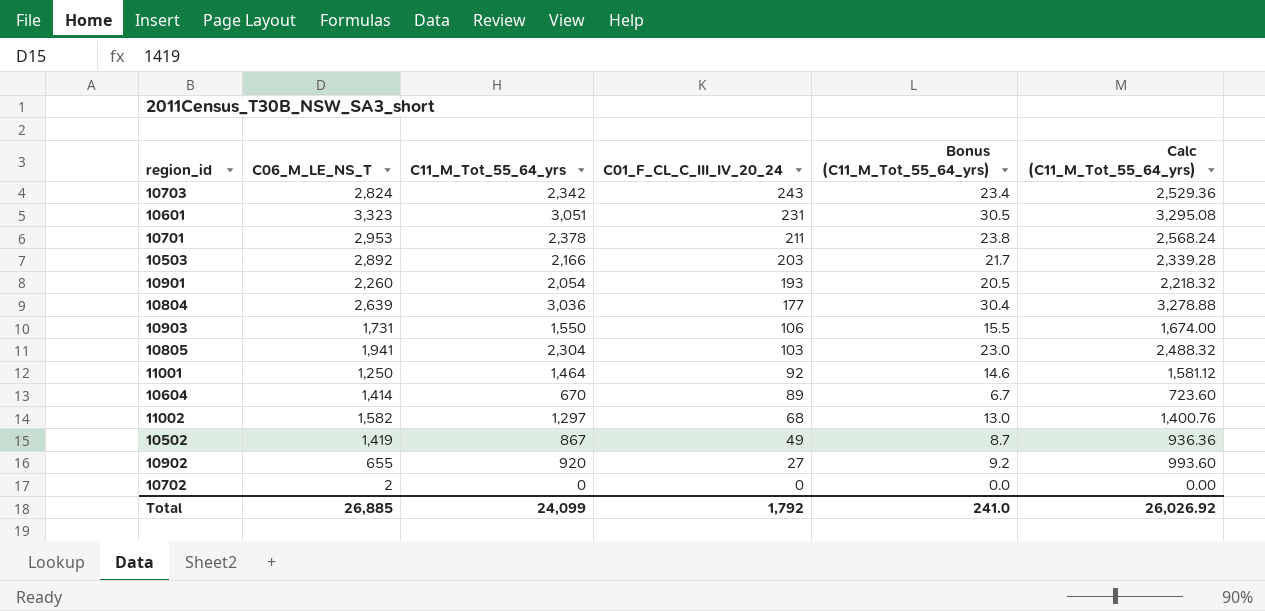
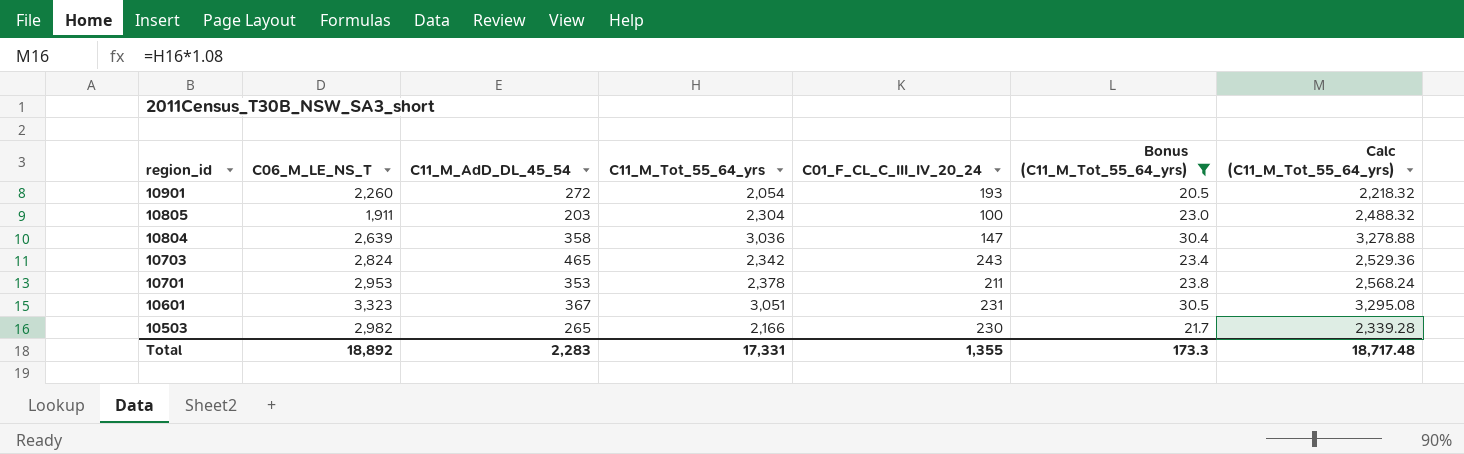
filter: none -> Bonus (C11_M_Tot_55_64_yrs) >= 20.5
row order: C01_F_CL_C_III_IV_20_24 descending -> region_id descending
column C11_M_AdD_DL_45_54 | position: none -> 3
10805 | C06_M_LE_NS_T: 1,941 -> 1,911
10805 | C01_F_CL_C_III_IV_20_24: 103 -> 100
10804 | C01_F_CL_C_III_IV_20_24: 177 -> 147
10503 | C06_M_LE_NS_T: 2,892 -> 2,982
10503 | C01_F_CL_C_III_IV_20_24: 203 -> 230
Total | C06_M_LE_NS_T: 26,885 -> 18,892
Total | C11_M_Tot_55_64_yrs: 24,099 -> 17,331
Total | C01_F_CL_C_III_IV_20_24: 1,792 -> 1,355
Total | Bonus (C11_M_Tot_55_64_yrs): 241.0 -> 173.3
Total | Calc (C11_M_Tot_55_64_yrs): 26,026.92 -> 18,717.48

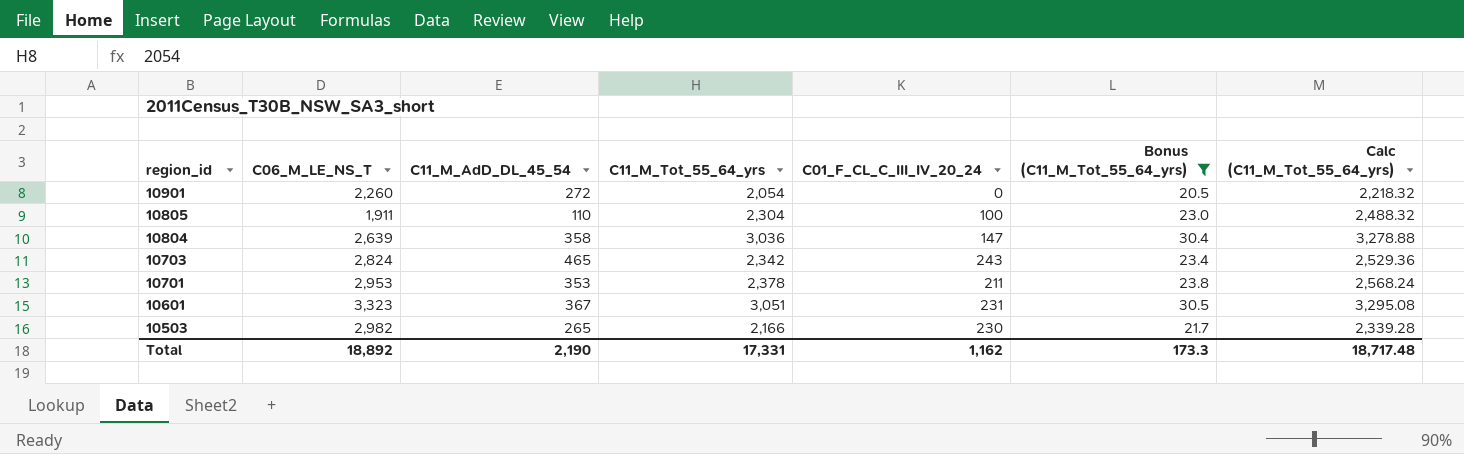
10901 | C01_F_CL_C_III_IV_20_24: 193 -> 0
10805 | C11_M_AdD_DL_45_54: 203 -> 110
Total | C11_M_AdD_DL_45_54: 2,283 -> 2,190
Total | C01_F_CL_C_III_IV_20_24: 1,355 -> 1,162

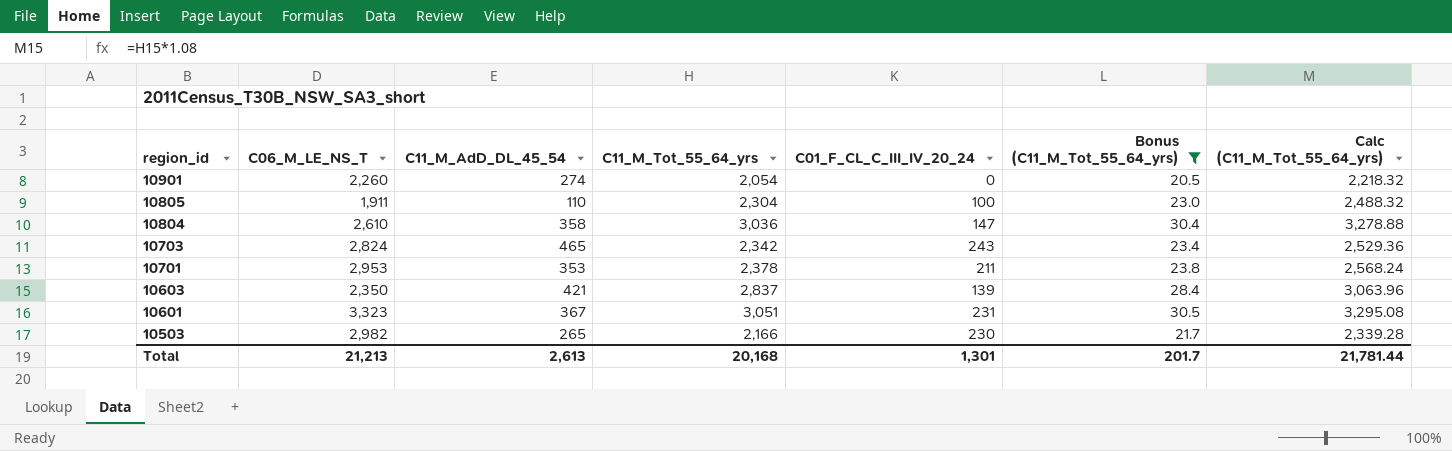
10901 | C11_M_AdD_DL_45_54: 272 -> 274
10804 | C06_M_LE_NS_T: 2,639 -> 2,610
row 10603: none -> 2,350 | 421 | 2,837 | 139 | 28.4 | 3,063.96
Total | C06_M_LE_NS_T: 18,892 -> 21,213
Total | C11_M_AdD_DL_45_54: 2,190 -> 2,613
Total | C11_M_Tot_55_64_yrs: 17,331 -> 20,168
Total | C01_F_CL_C_III_IV_20_24: 1,162 -> 1,301
Total | Bonus (C11_M_Tot_55_64_yrs): 173.3 -> 201.7
Total | Calc (C11_M_Tot_55_64_yrs): 18,717.48 -> 21,781.44

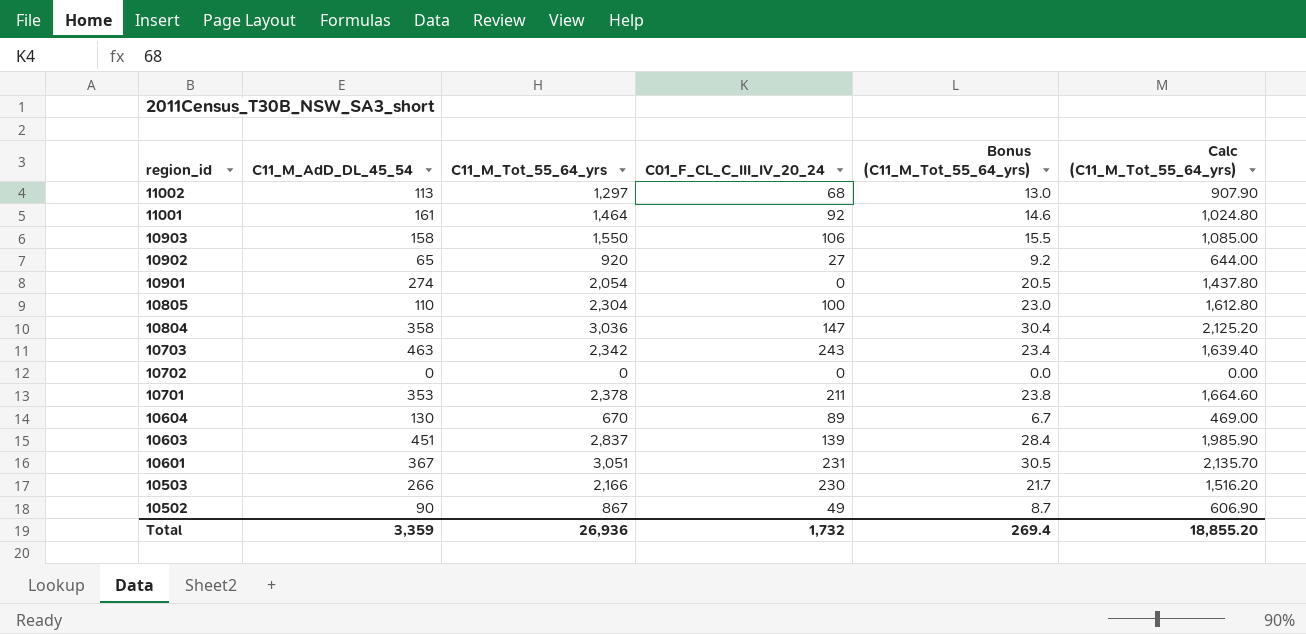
filter: Bonus (C11_M_Tot_55_64_yrs) >= 20.5 -> none
column C06_M_LE_NS_T | position: 2 -> none
column Calc (C11_M_Tot_55_64_yrs) | formula: [C11_M_Tot_55_64_yrs] * 1.08 -> [C11_M_Tot_55_64_yrs] * 0.7
10703 | C11_M_AdD_DL_45_54: 465 -> 463
10603 | C11_M_AdD_DL_45_54: 421 -> 451
10503 | C11_M_AdD_DL_45_54: 265 -> 266
Total | C11_M_AdD_DL_45_54: 2,613 -> 3,359
Total | C11_M_Tot_55_64_yrs: 20,168 -> 26,936
Total | C01_F_CL_C_III_IV_20_24: 1,301 -> 1,732
Total | Bonus (C11_M_Tot_55_64_yrs): 201.7 -> 269.4
Total | Calc (C11_M_Tot_55_64_yrs): 21,781.44 -> 18,855.20

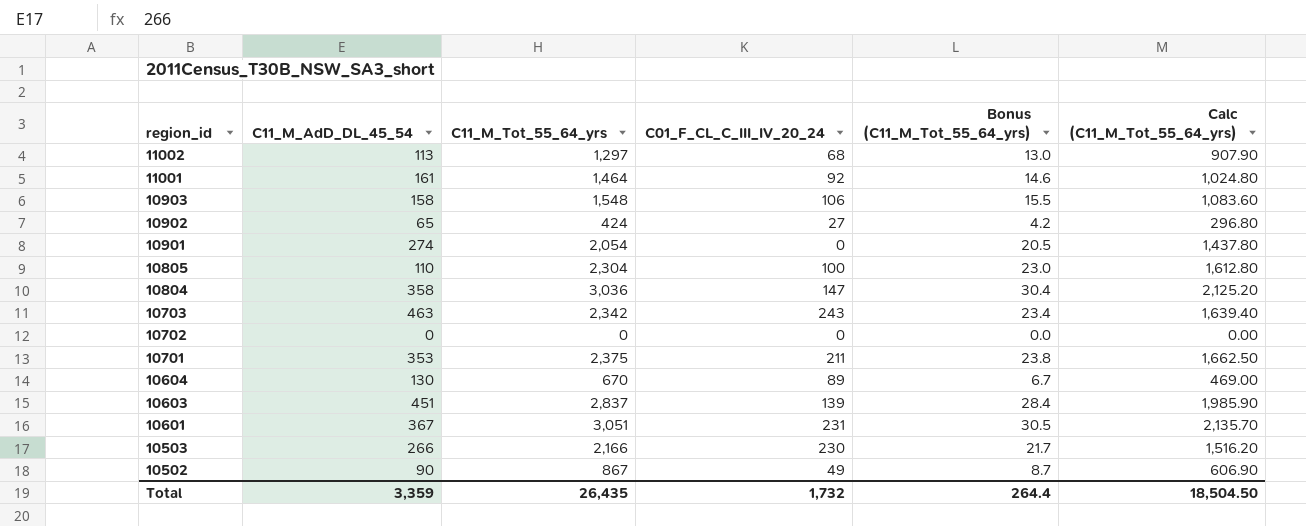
10903 | C11_M_Tot_55_64_yrs: 1,550 -> 1,548
10903 | Calc (C11_M_Tot_55_64_yrs): 1,085.00 -> 1,083.60
10902 | C11_M_Tot_55_64_yrs: 920 -> 424
10902 | Bonus (C11_M_Tot_55_64_yrs): 9.2 -> 4.2
10902 | Calc (C11_M_Tot_55_64_yrs): 644.00 -> 296.80
10701 | C11_M_Tot_55_64_yrs: 2,378 -> 2,375
10701 | Calc (C11_M_Tot_55_64_yrs): 1,664.60 -> 1,662.50
Total | C11_M_Tot_55_64_yrs: 26,936 -> 26,435
Total | Bonus (C11_M_Tot_55_64_yrs): 269.4 -> 264.4
Total | Calc (C11_M_Tot_55_64_yrs): 18,855.20 -> 18,504.50

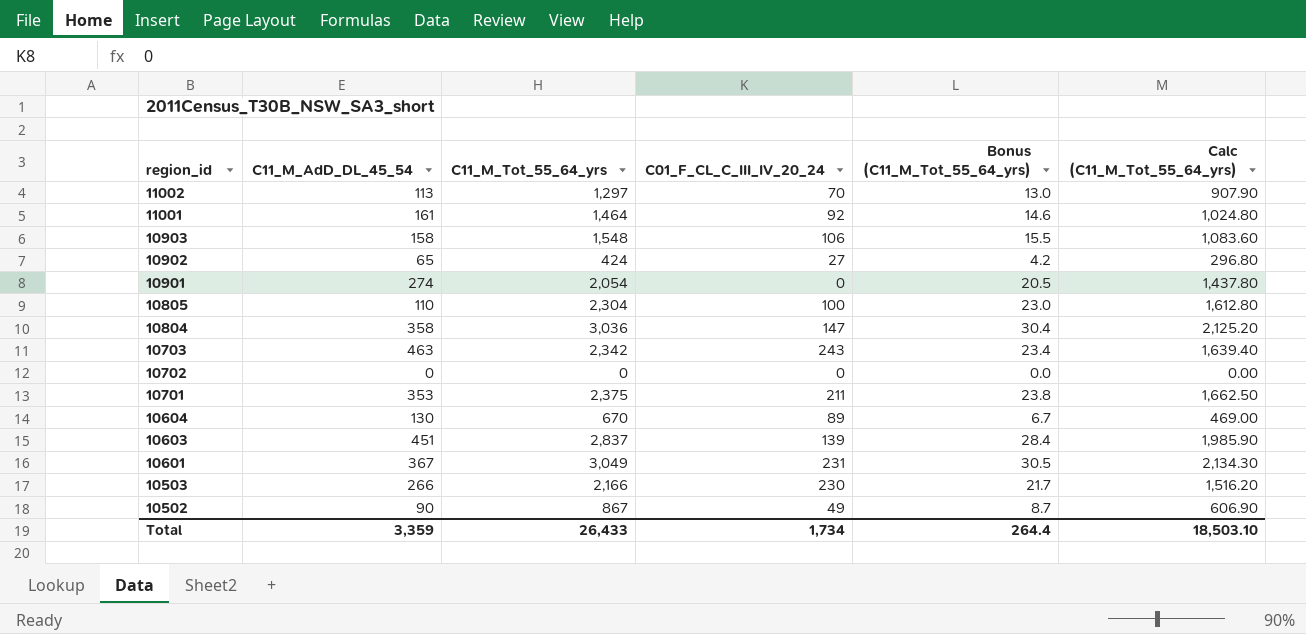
11002 | C01_F_CL_C_III_IV_20_24: 68 -> 70
10601 | C11_M_Tot_55_64_yrs: 3,051 -> 3,049
10601 | Calc (C11_M_Tot_55_64_yrs): 2,135.70 -> 2,134.30
Total | C11_M_Tot_55_64_yrs: 26,435 -> 26,433
Total | C01_F_CL_C_III_IV_20_24: 1,732 -> 1,734
Total | Calc (C11_M_Tot_55_64_yrs): 18,504.50 -> 18,503.10

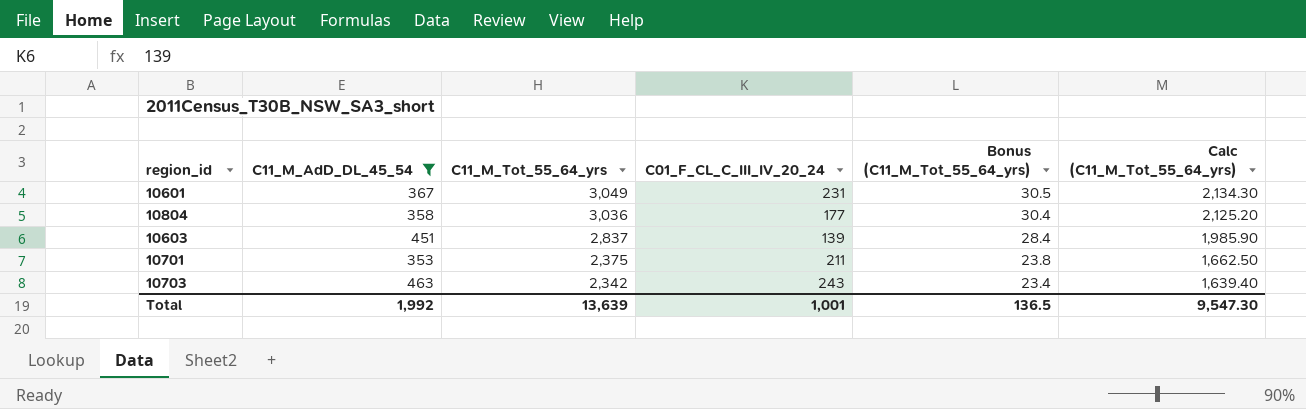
filter: none -> C11_M_AdD_DL_45_54 >= 353
row order: region_id descending -> C11_M_Tot_55_64_yrs descending
10804 | C01_F_CL_C_III_IV_20_24: 147 -> 177
Total | C11_M_AdD_DL_45_54: 3,359 -> 1,992
Total | C11_M_Tot_55_64_yrs: 26,433 -> 13,639
Total | C01_F_CL_C_III_IV_20_24: 1,734 -> 1,001
Total | Bonus (C11_M_Tot_55_64_yrs): 264.4 -> 136.5
Total | Calc (C11_M_Tot_55_64_yrs): 18,503.10 -> 9,547.30

